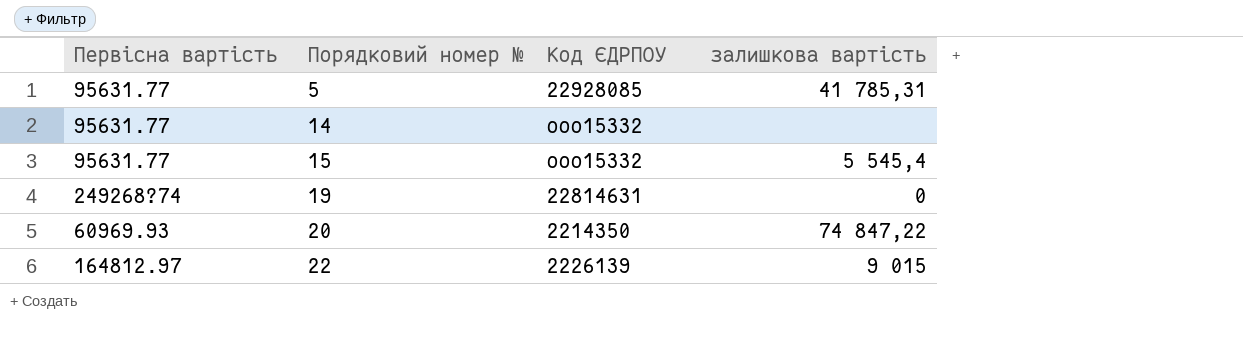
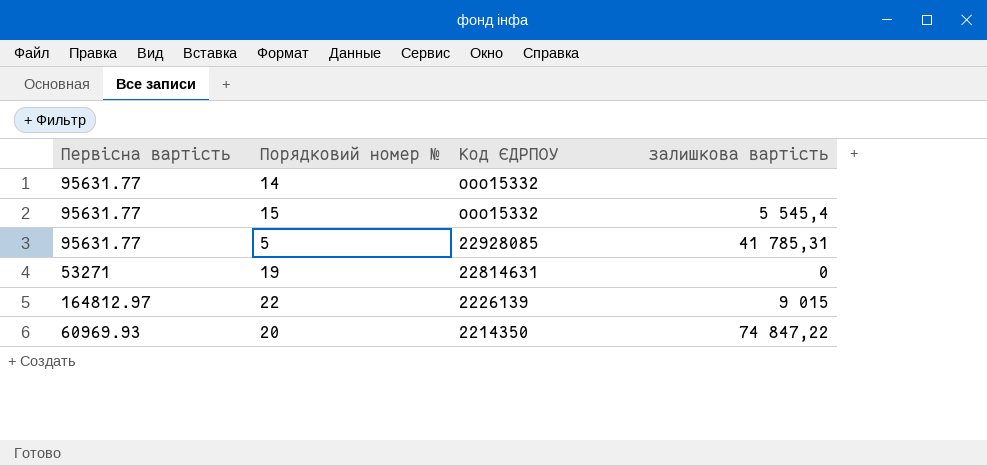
row order: Порядковий номер № ascending -> Код ЄДРПОУ descending
19 | Первісна вартість: 249268?74 -> 53271

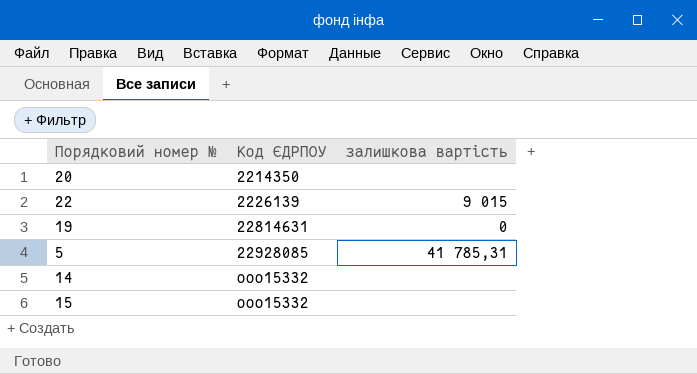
row order: Код ЄДРПОУ descending -> Код ЄДРПОУ ascending
column Первісна вартість | position: 1 -> none
20 | залишкова вартість: 74 847,22 -> none
15 | залишкова вартість: 5 545,4 -> none

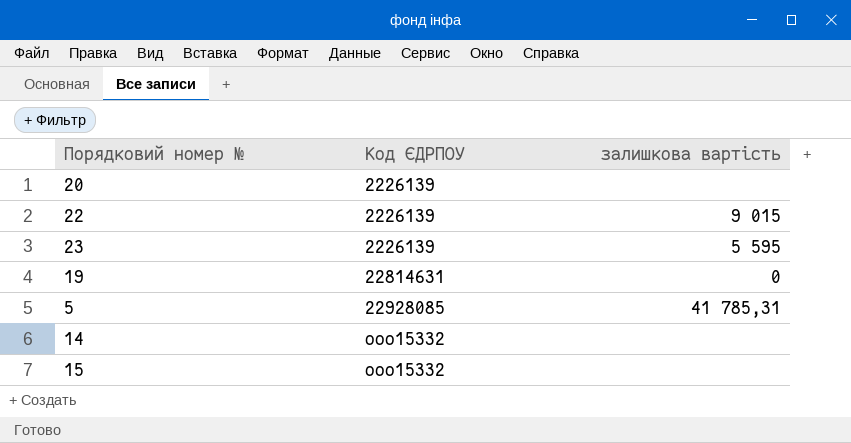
20 | Код ЄДРПОУ: 2214350 -> 2226139
row 23: none -> 2226139 | 5 595

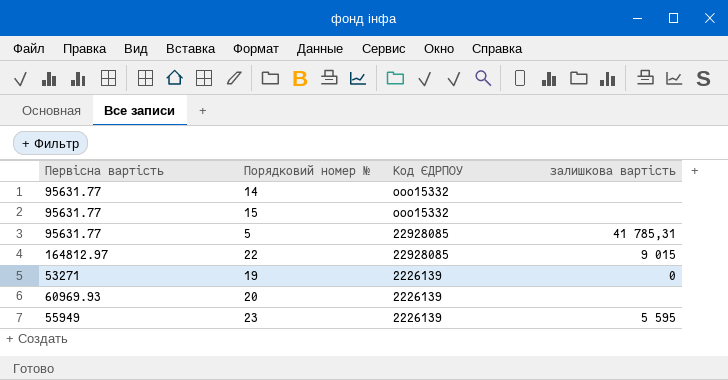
row order: Код ЄДРПОУ ascending -> Код ЄДРПОУ descending
column Первісна вартість | position: none -> 1
22 | Код ЄДРПОУ: 2226139 -> 22928085
19 | Код ЄДРПОУ: 22814631 -> 2226139

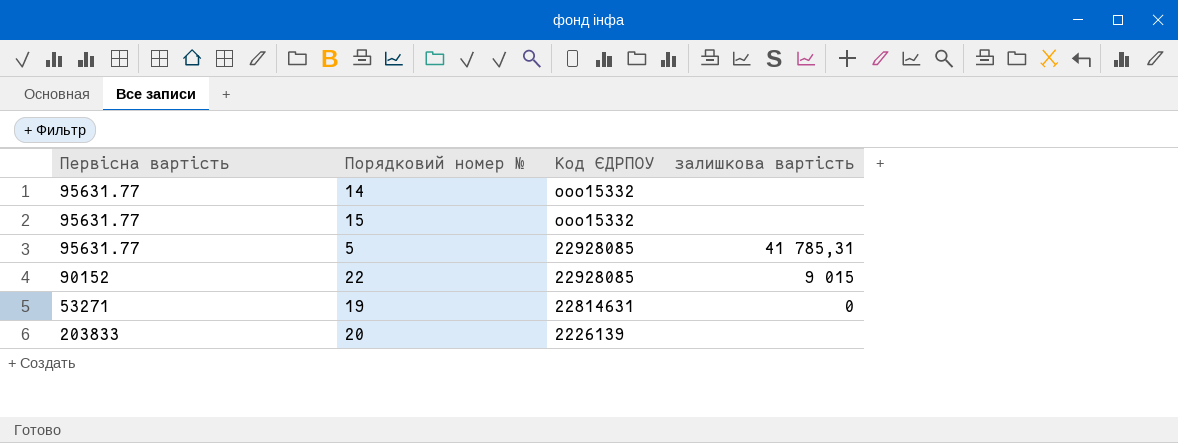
row 23: 55949 | 2226139 | 5 595 -> none
22 | Первісна вартість: 164812.97 -> 90152
19 | Код ЄДРПОУ: 2226139 -> 22814631
20 | Первісна вартість: 60969.93 -> 203833

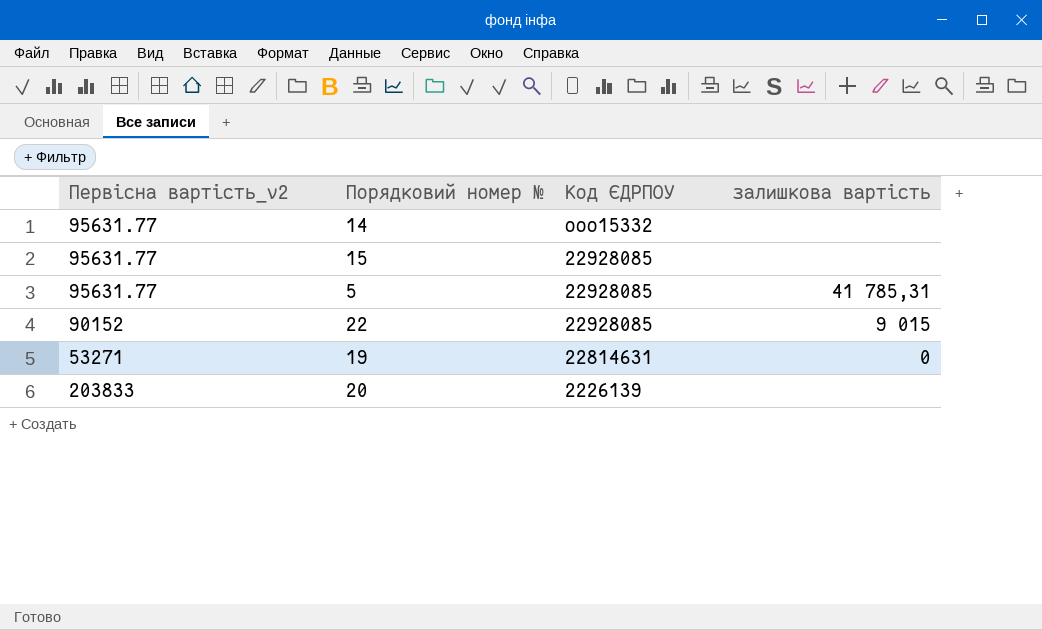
column name: Первісна вартість -> Первісна вартість_v2
15 | Код ЄДРПОУ: ооо15332 -> 22928085

